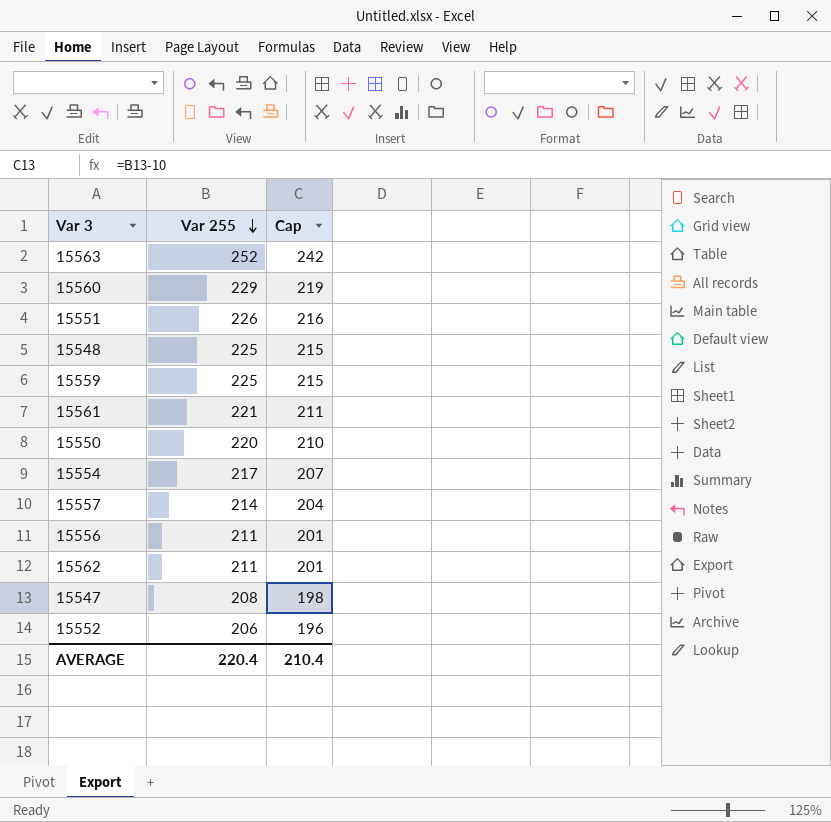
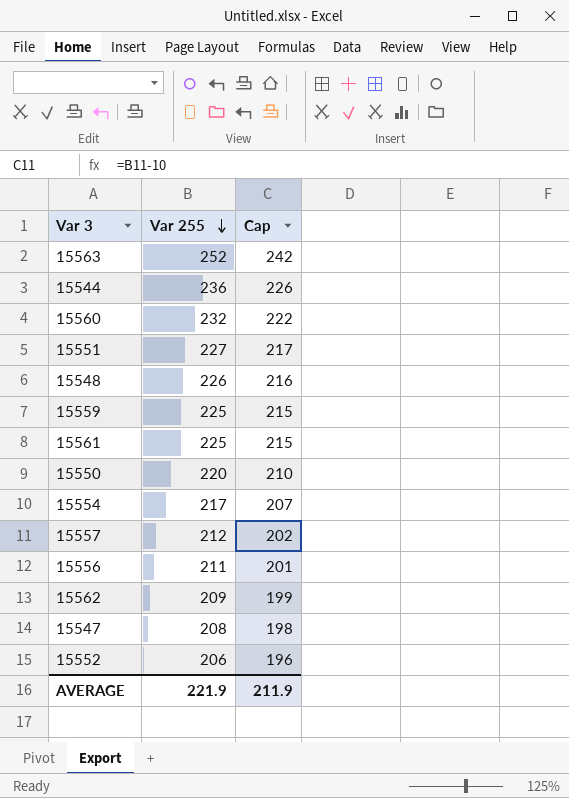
row 15544: none -> 236 | 226
15560 | Var 255: 229 -> 232
15560 | Cap: 219 -> 222
15551 | Var 255: 226 -> 227
15551 | Cap: 216 -> 217
15548 | Var 255: 225 -> 226
15548 | Cap: 215 -> 216
15561 | Var 255: 221 -> 225
15561 | Cap: 211 -> 215
15557 | Var 255: 214 -> 212
15557 | Cap: 204 -> 202
15562 | Var 255: 211 -> 209
15562 | Cap: 201 -> 199
AVERAGE | Var 255: 220.4 -> 221.9
AVERAGE | Cap: 210.4 -> 211.9

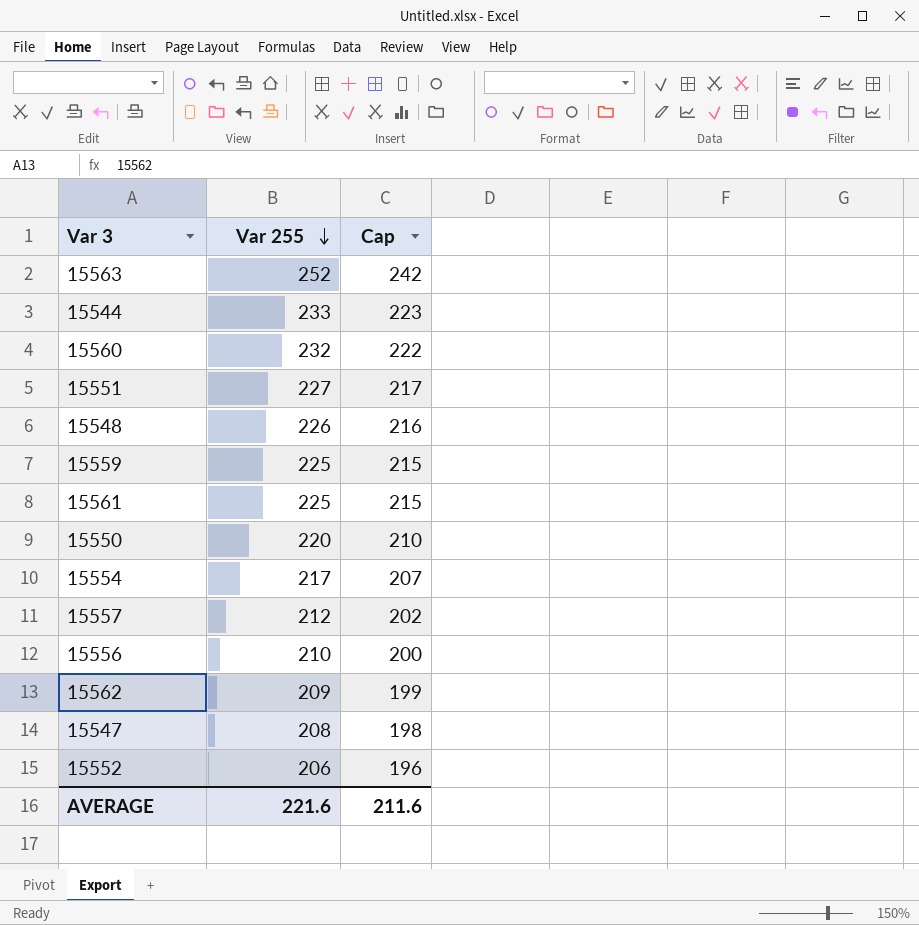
15544 | Var 255: 236 -> 233
15544 | Cap: 226 -> 223
15556 | Var 255: 211 -> 210
15556 | Cap: 201 -> 200
AVERAGE | Var 255: 221.9 -> 221.6
AVERAGE | Cap: 211.9 -> 211.6

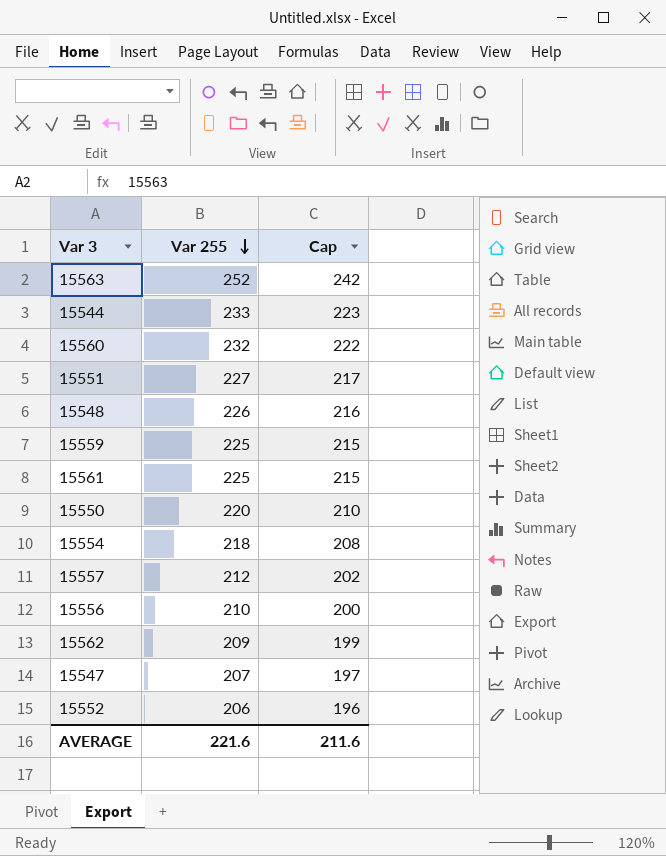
15554 | Var 255: 217 -> 218
15554 | Cap: 207 -> 208
15547 | Var 255: 208 -> 207
15547 | Cap: 198 -> 197

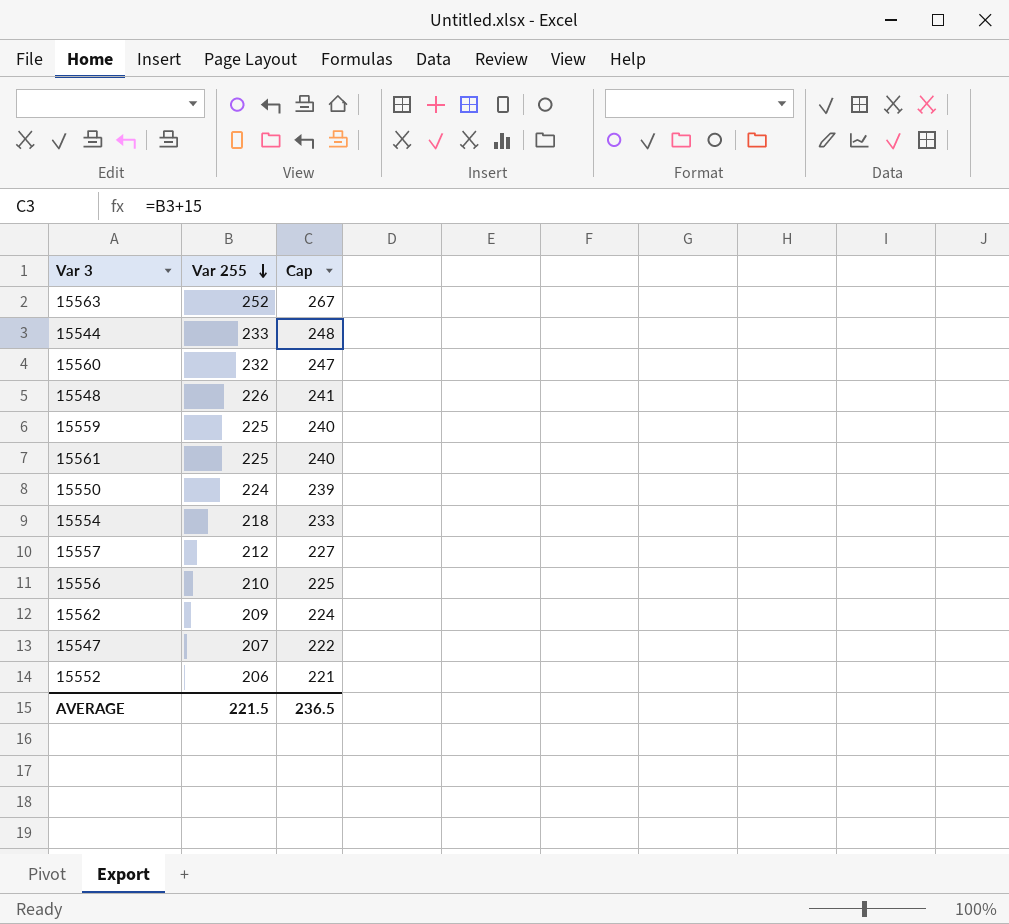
column Cap | formula: [Var 255] - 10 -> [Var 255] + 15
row 15551: 227 | 217 -> none
15550 | Var 255: 220 -> 224
AVERAGE | Var 255: 221.6 -> 221.5
AVERAGE | Cap: 211.6 -> 236.5

